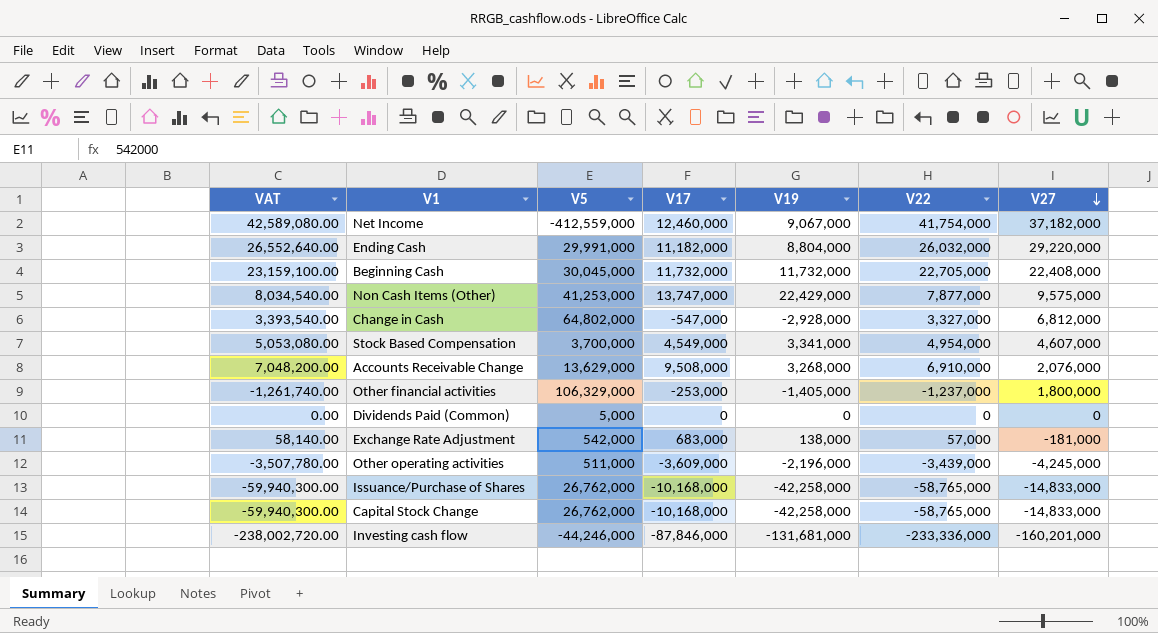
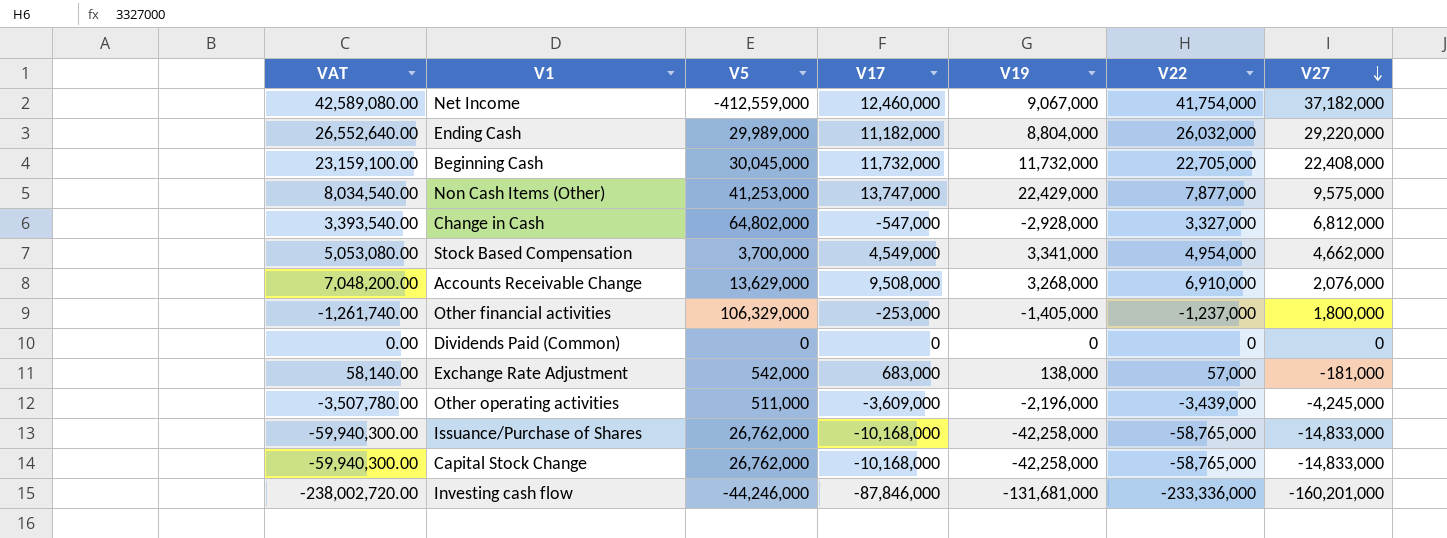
Ending Cash | V5: 29,991,000 -> 29,989,000
Stock Based Compensation | V27: 4,607,000 -> 4,662,000
Dividends Paid (Common) | V5: 5,000 -> 0

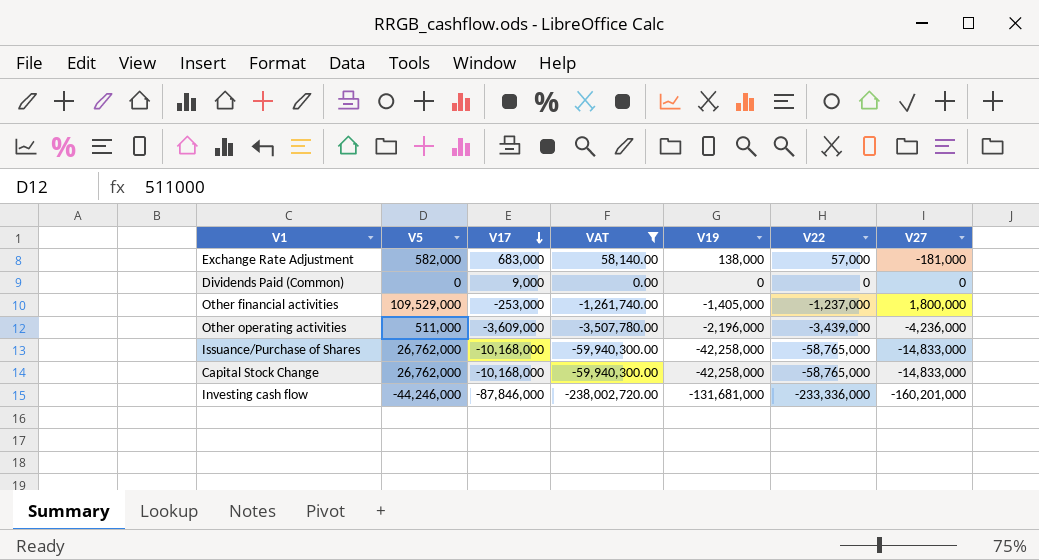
filter: none -> VAT <= 58,140.00
row order: V27 descending -> V17 descending
column VAT | position: 1 -> 4
Exchange Rate Adjustment | V5: 542,000 -> 582,000
Dividends Paid (Common) | V17: 0 -> 9,000
Other financial activities | V5: 106,329,000 -> 109,529,000
Other operating activities | V27: -4,245,000 -> -4,236,000

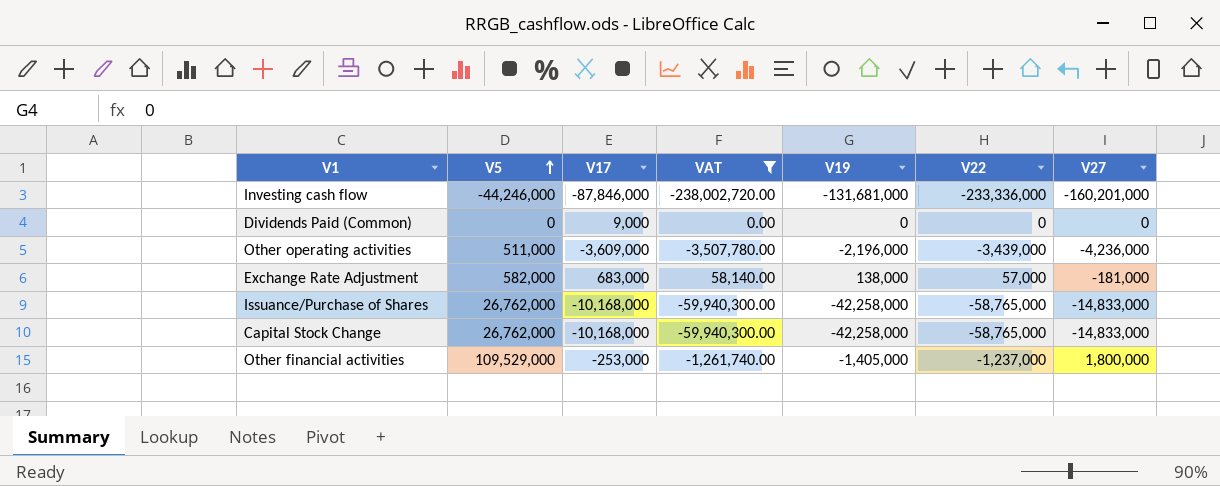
row order: V17 descending -> V5 ascending

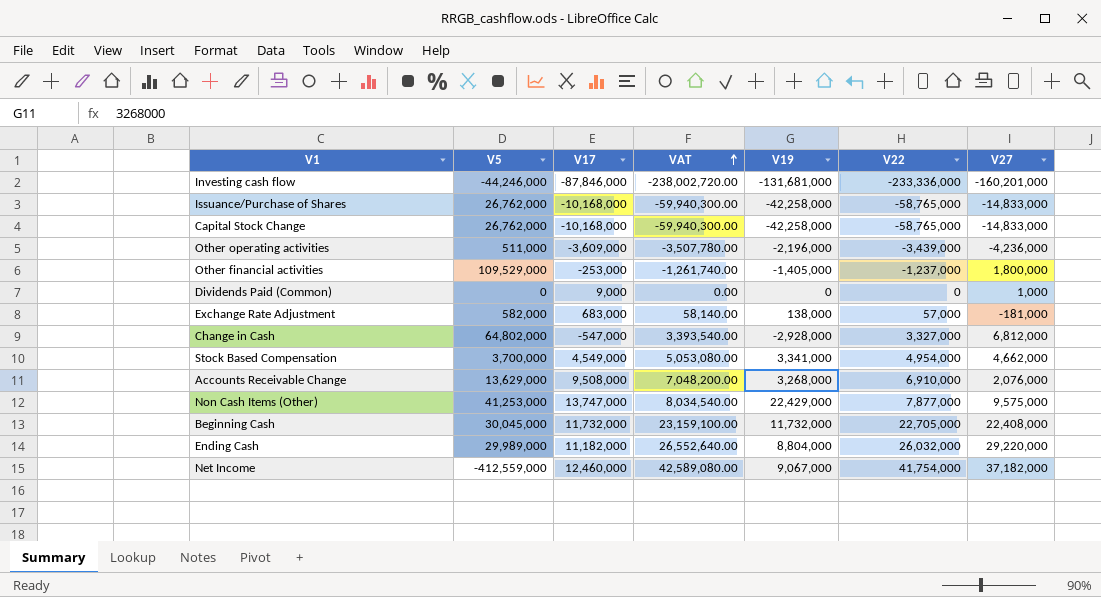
filter: VAT <= 58,140.00 -> none
row order: V5 ascending -> VAT ascending
Dividends Paid (Common) | V27: 0 -> 1,000

